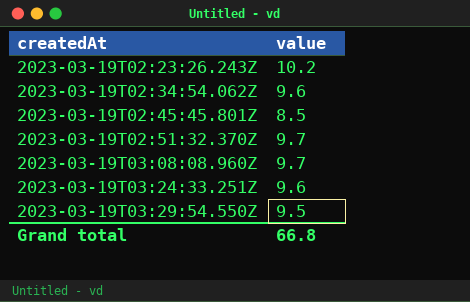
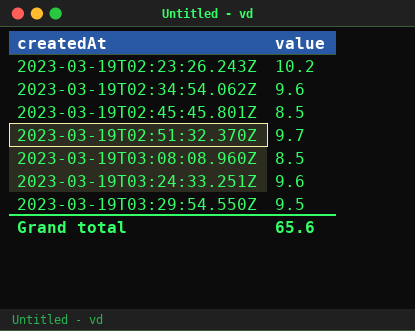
2023-03-19T03:08:08.960Z | value: 9.7 -> 8.5
Grand total | value: 66.8 -> 65.6

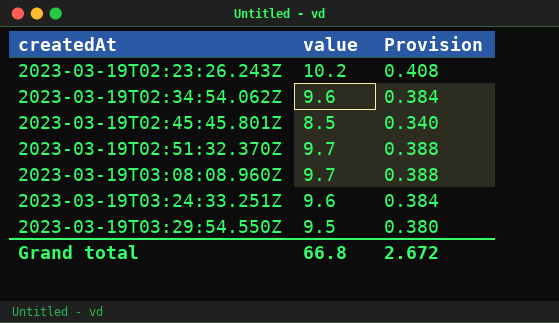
column Provision | formula: none -> [value] * 0.04
2023-03-19T03:08:08.960Z | value: 8.5 -> 9.7
Grand total | value: 65.6 -> 66.8

